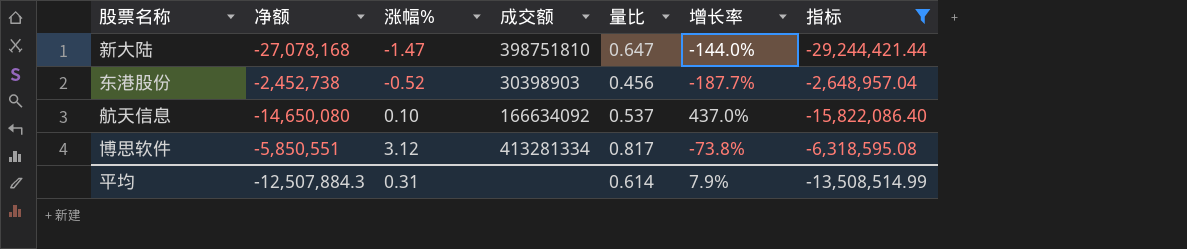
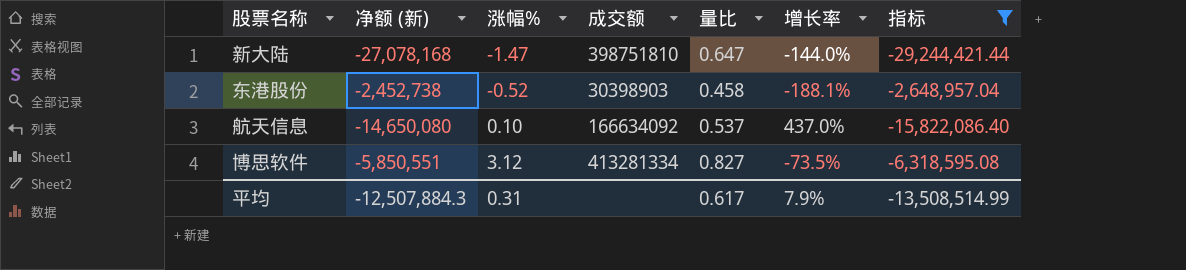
column name: 净额 -> 净额 (新)
东港股份 | 量比: 0.456 -> 0.458
东港股份 | 增长率: -187.7% -> -188.1%
博思软件 | 量比: 0.817 -> 0.827
博思软件 | 增长率: -73.8% -> -73.5%
平均 | 量比: 0.614 -> 0.617

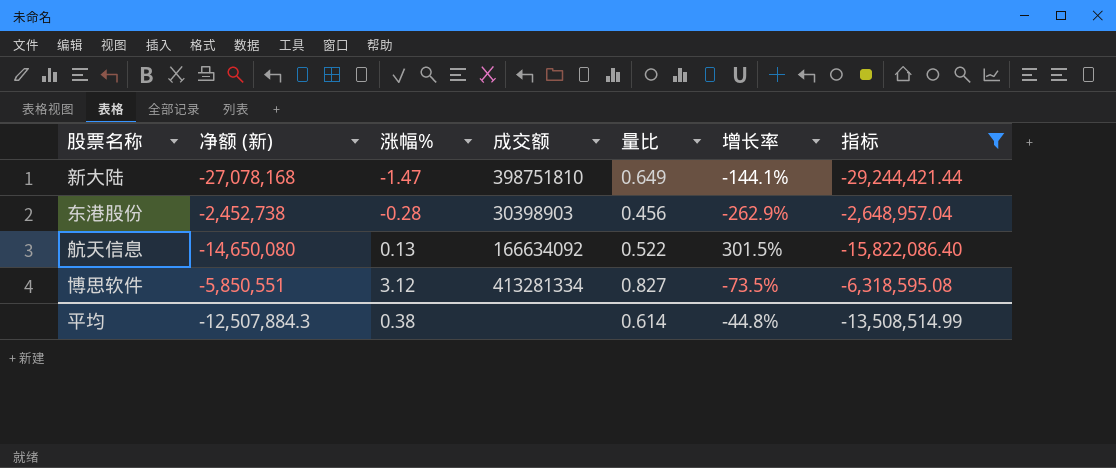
新大陆 | 量比: 0.647 -> 0.649
新大陆 | 增长率: -144.0% -> -144.1%
东港股份 | 涨幅%: -0.52 -> -0.28
东港股份 | 量比: 0.458 -> 0.456
东港股份 | 增长率: -188.1% -> -262.9%
航天信息 | 涨幅%: 0.10 -> 0.13
航天信息 | 量比: 0.537 -> 0.522
航天信息 | 增长率: 437.0% -> 301.5%
平均 | 涨幅%: 0.31 -> 0.38
平均 | 量比: 0.617 -> 0.614
平均 | 增长率: 7.9% -> -44.8%

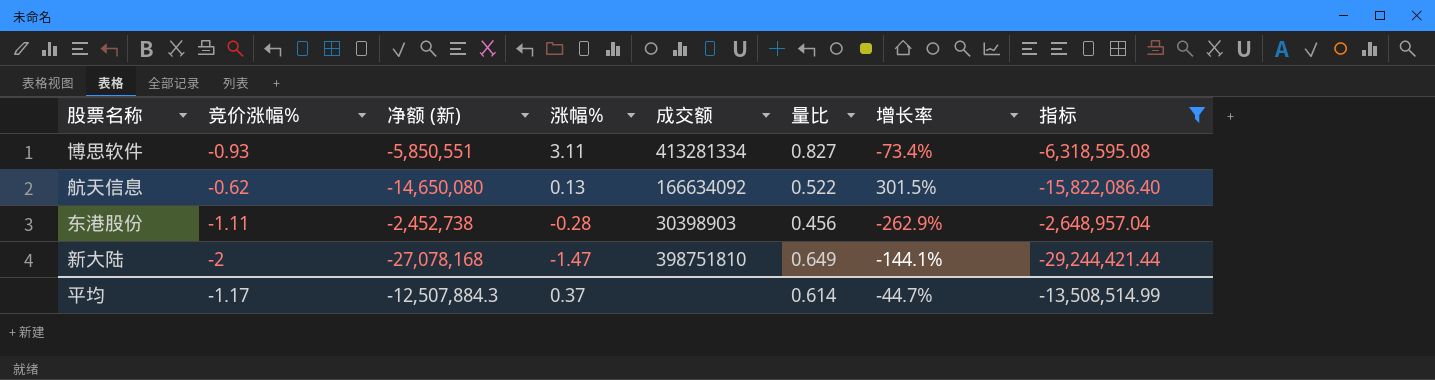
row order: 涨幅% ascending -> 涨幅% descending
column 竞价涨幅% | position: none -> 2
博思软件 | 涨幅%: 3.12 -> 3.11
博思软件 | 增长率: -73.5% -> -73.4%
平均 | 涨幅%: 0.38 -> 0.37
平均 | 增长率: -44.8% -> -44.7%

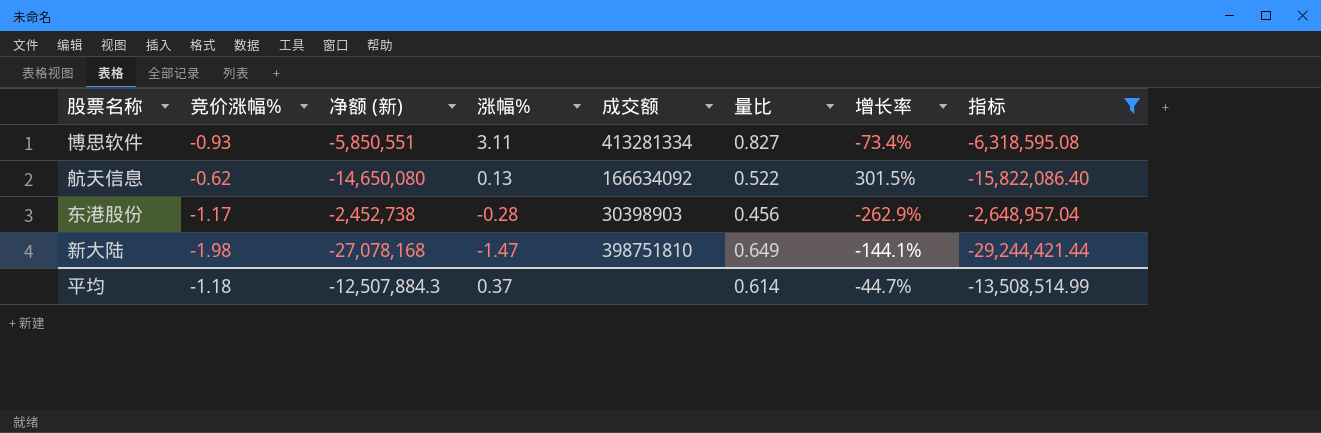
东港股份 | 竞价涨幅%: -1.11 -> -1.17
新大陆 | 竞价涨幅%: -2 -> -1.98
平均 | 竞价涨幅%: -1.17 -> -1.18

